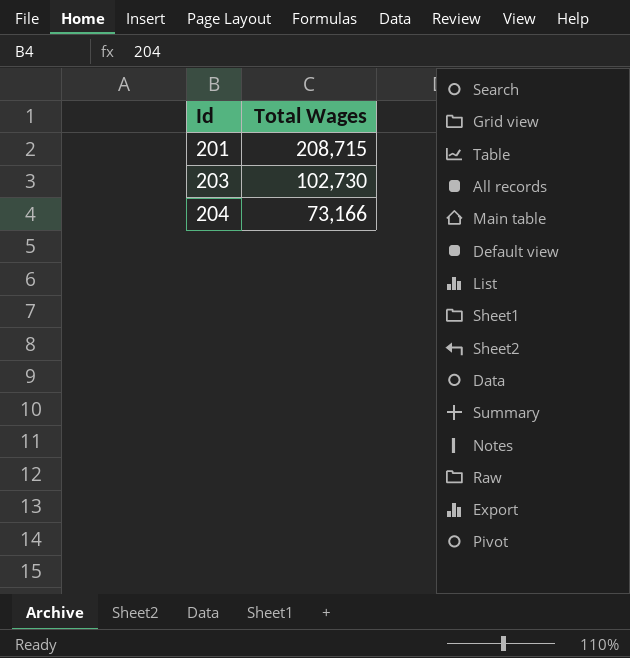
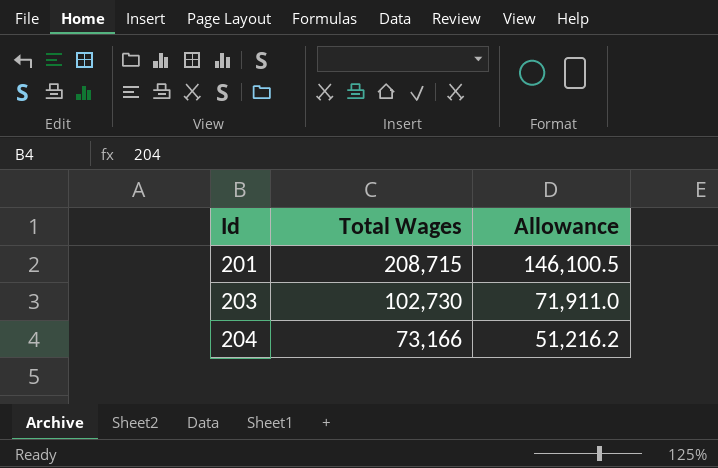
column Allowance | formula: none -> [Total Wages] * 0.7

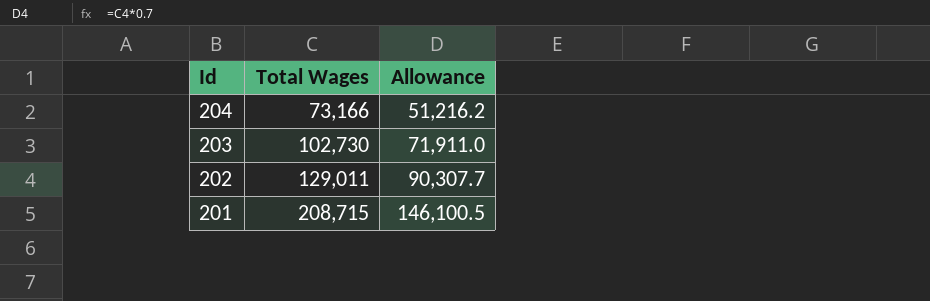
row order: Id ascending -> Id descending
row 202: none -> 129,011 | 90,307.7

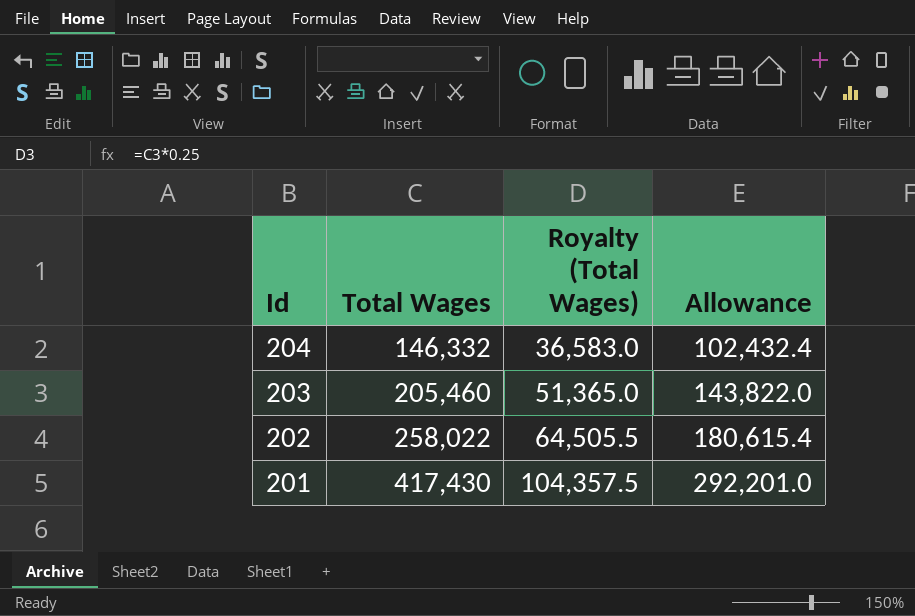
column Royalty (Total Wages) | formula: none -> [Total Wages] * 0.25
204 | Total Wages: 73,166 -> 146,332
204 | Allowance: 51,216.2 -> 102,432.4
203 | Total Wages: 102,730 -> 205,460
203 | Allowance: 71,911.0 -> 143,822.0
202 | Total Wages: 129,011 -> 258,022
202 | Allowance: 90,307.7 -> 180,615.4
201 | Total Wages: 208,715 -> 417,430
201 | Allowance: 146,100.5 -> 292,201.0

